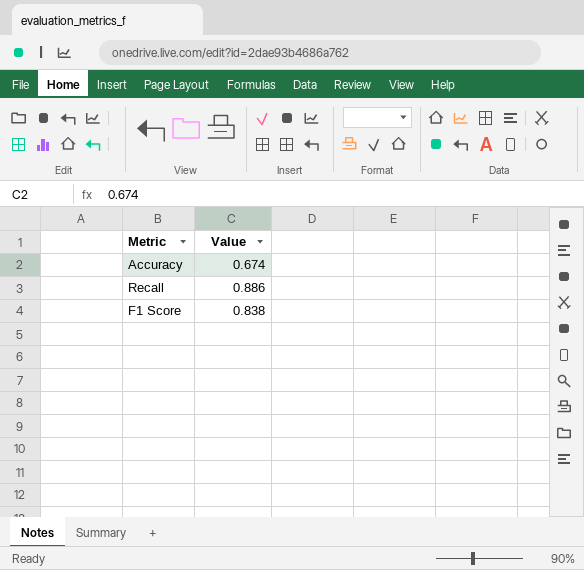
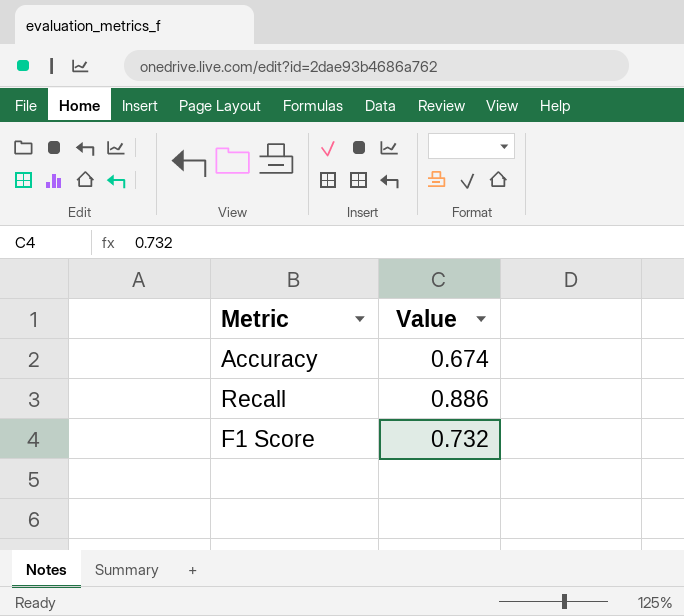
F1 Score | Value: 0.838 -> 0.732

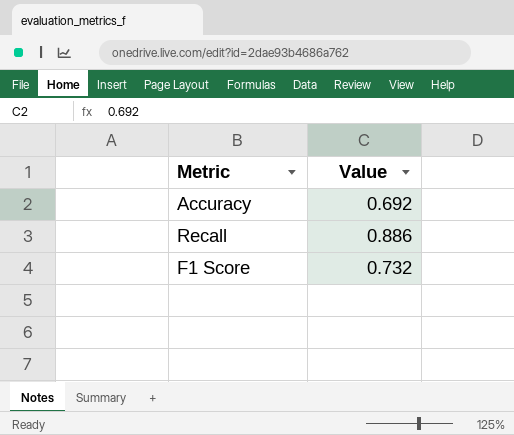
Accuracy | Value: 0.674 -> 0.692

